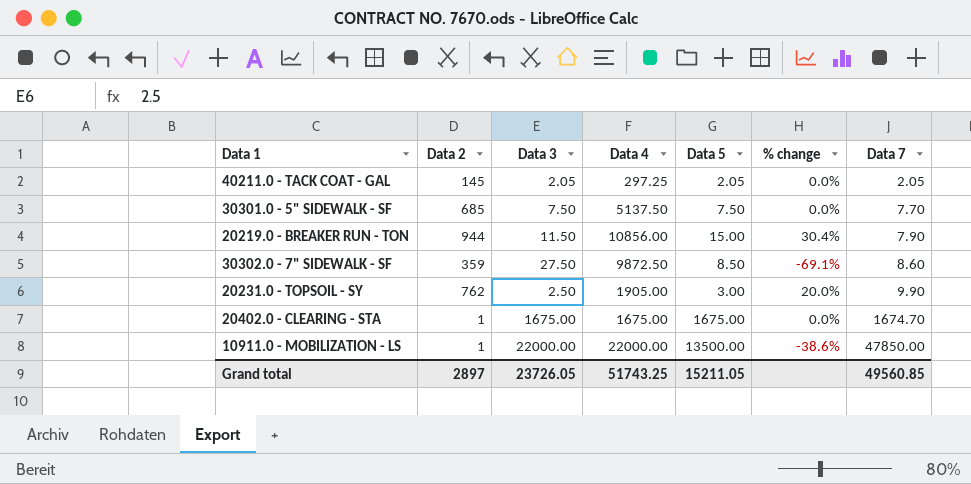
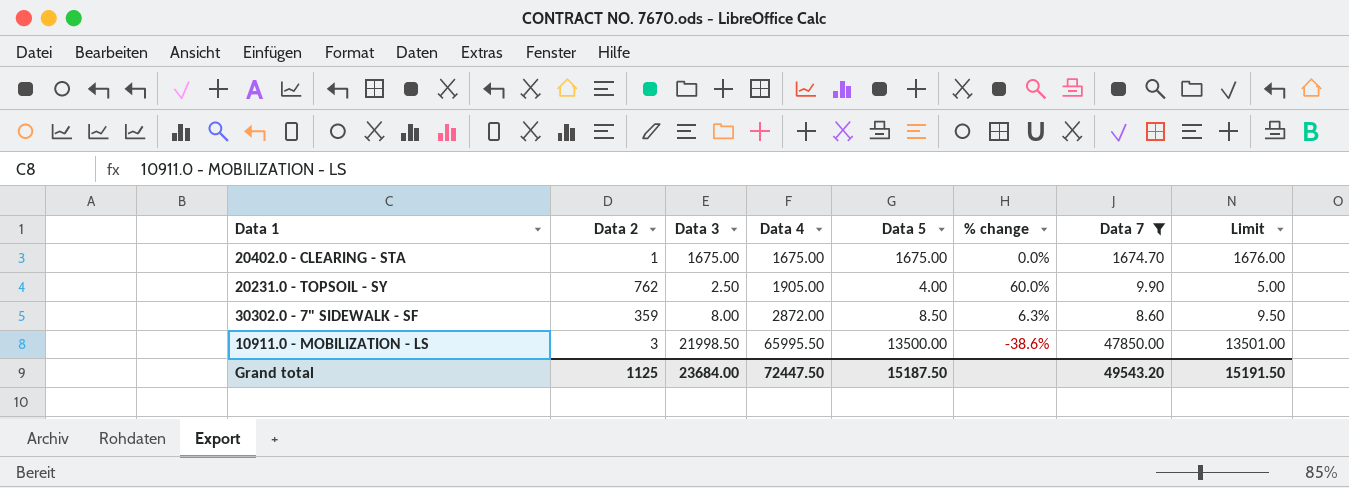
filter: none -> Data 7 >= 8.60
row order: Data 7 ascending -> Data 4 ascending
column Limit | formula: none -> [Data 5] + 1
20231.0 - TOPSOIL - SY | Data 5: 3.00 -> 4.00
20231.0 - TOPSOIL - SY | % change: 20.0% -> 60.0%
30302.0 - 7" SIDEWALK - SF | Data 3: 27.50 -> 8.00
30302.0 - 7" SIDEWALK - SF | Data 4: 9872.50 -> 2872.00
30302.0 - 7" SIDEWALK - SF | % change: -69.1% -> 6.3%
10911.0 - MOBILIZATION - LS | Data 2: 1 -> 3
10911.0 - MOBILIZATION - LS | Data 3: 22000.00 -> 21998.50
10911.0 - MOBILIZATION - LS | Data 4: 22000.00 -> 65995.50
Grand total | Data 2: 2897 -> 1125
Grand total | Data 3: 23726.05 -> 23684.00
Grand total | Data 4: 51743.25 -> 72447.50
Grand total | Data 5: 15211.05 -> 15187.50
Grand total | Data 7: 49560.85 -> 49543.20

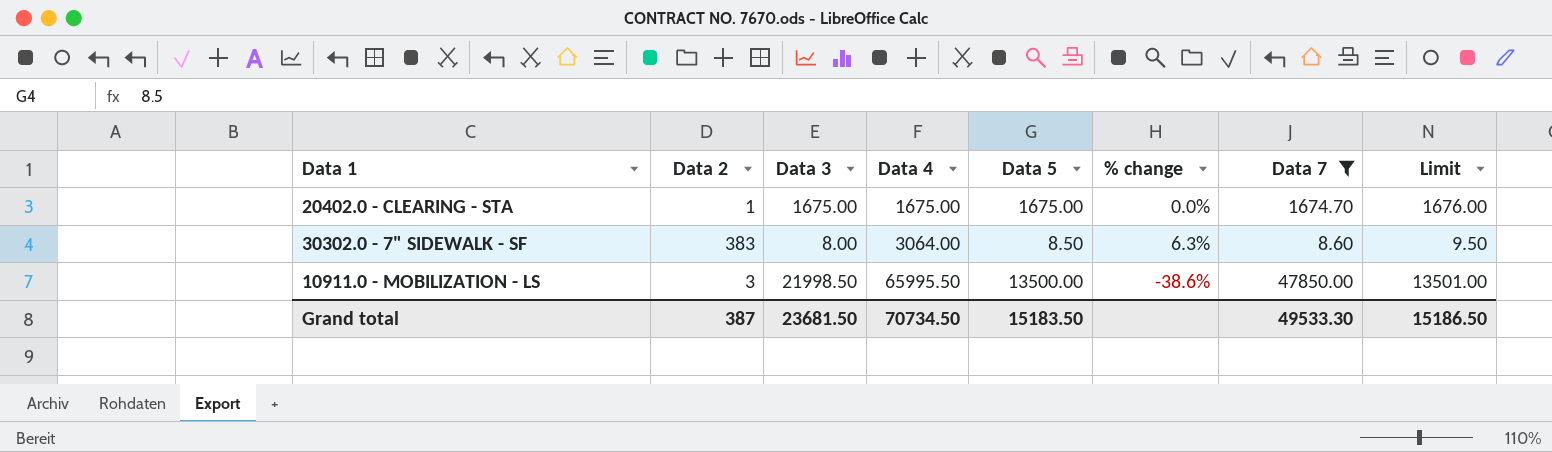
row 20231.0 - TOPSOIL - SY: 762 | 2.50 | 1905.00 | 4.00 | 60.0% | 9.90 | 5.00 -> none
30302.0 - 7" SIDEWALK - SF | Data 2: 359 -> 383
30302.0 - 7" SIDEWALK - SF | Data 4: 2872.00 -> 3064.00
Grand total | Data 2: 1125 -> 387
Grand total | Data 3: 23684.00 -> 23681.50
Grand total | Data 4: 72447.50 -> 70734.50
Grand total | Data 5: 15187.50 -> 15183.50
Grand total | Data 7: 49543.20 -> 49533.30
Grand total | Limit: 15191.50 -> 15186.50

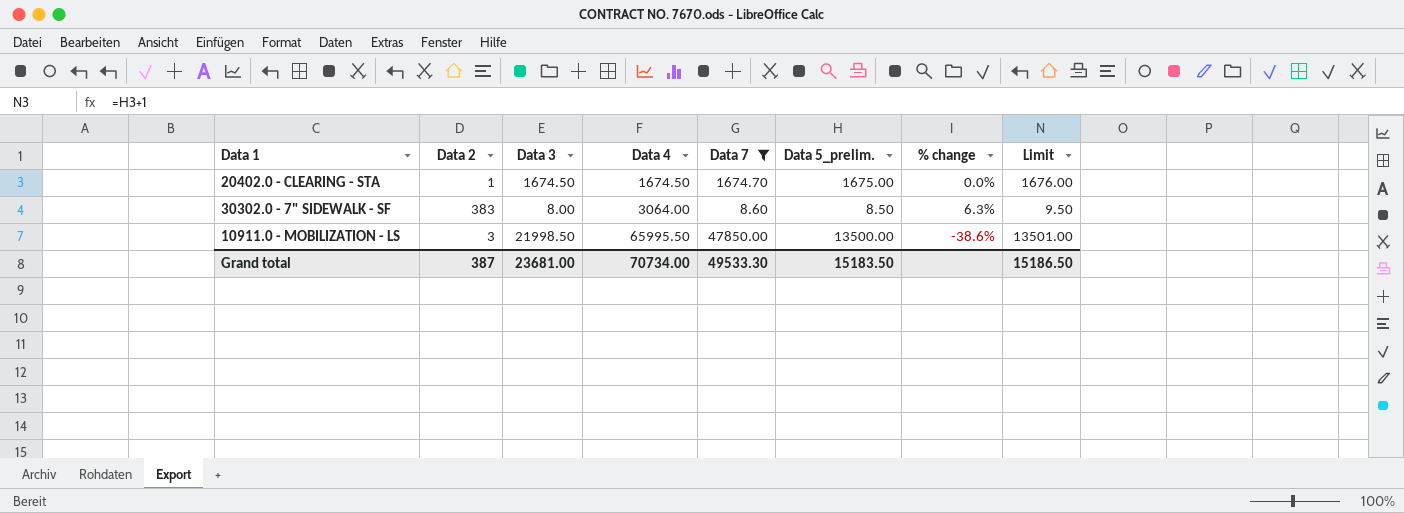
column Data 7 | position: 7 -> 5
column name: Data 5 -> Data 5_prelim.
20402.0 - CLEARING - STA | Data 3: 1675.00 -> 1674.50
20402.0 - CLEARING - STA | Data 4: 1675.00 -> 1674.50
Grand total | Data 3: 23681.50 -> 23681.00
Grand total | Data 4: 70734.50 -> 70734.00

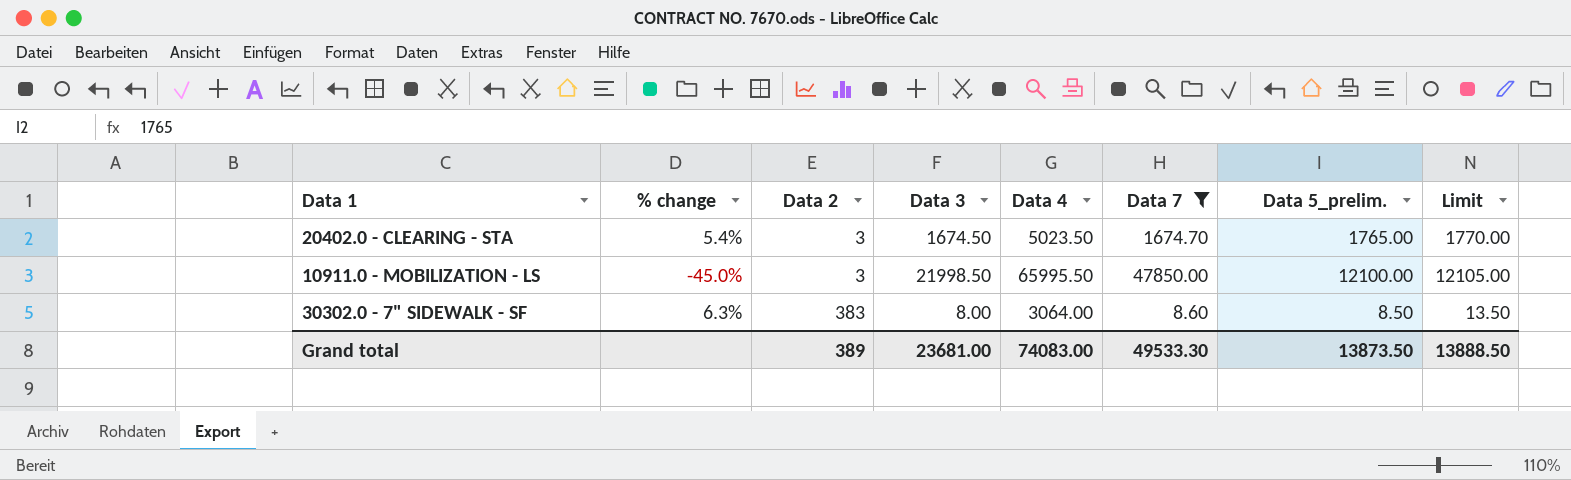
row order: Data 4 ascending -> Data 2 ascending
column % change | position: 7 -> 2
column Limit | formula: [Data 5_prelim.] + 1 -> [Data 5_prelim.] + 5
20402.0 - CLEARING - STA | % change: 0.0% -> 5.4%
20402.0 - CLEARING - STA | Data 2: 1 -> 3
20402.0 - CLEARING - STA | Data 4: 1674.50 -> 5023.50
20402.0 - CLEARING - STA | Data 5_prelim.: 1675.00 -> 1765.00
10911.0 - MOBILIZATION - LS | % change: -38.6% -> -45.0%
10911.0 - MOBILIZATION - LS | Data 5_prelim.: 13500.00 -> 12100.00
Grand total | Data 2: 387 -> 389
Grand total | Data 4: 70734.00 -> 74083.00
Grand total | Data 5_prelim.: 15183.50 -> 13873.50
Grand total | Limit: 15186.50 -> 13888.50

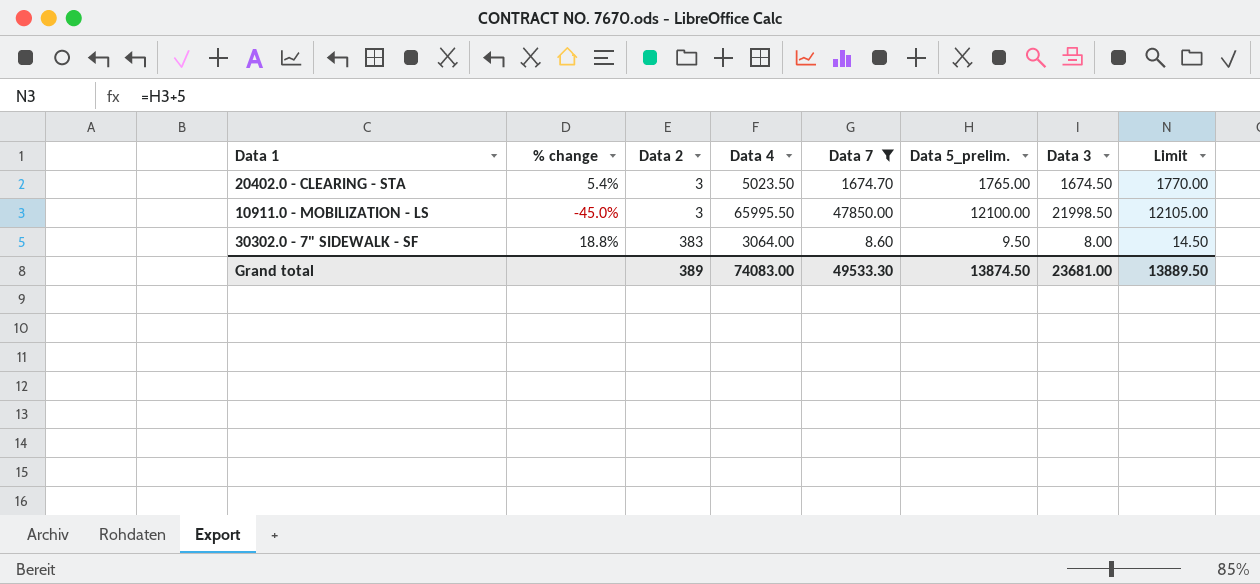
column Data 3 | position: 4 -> 7
30302.0 - 7" SIDEWALK - SF | % change: 6.3% -> 18.8%
30302.0 - 7" SIDEWALK - SF | Data 5_prelim.: 8.50 -> 9.50
30302.0 - 7" SIDEWALK - SF | Limit: 13.50 -> 14.50
Grand total | Data 5_prelim.: 13873.50 -> 13874.50
Grand total | Limit: 13888.50 -> 13889.50

